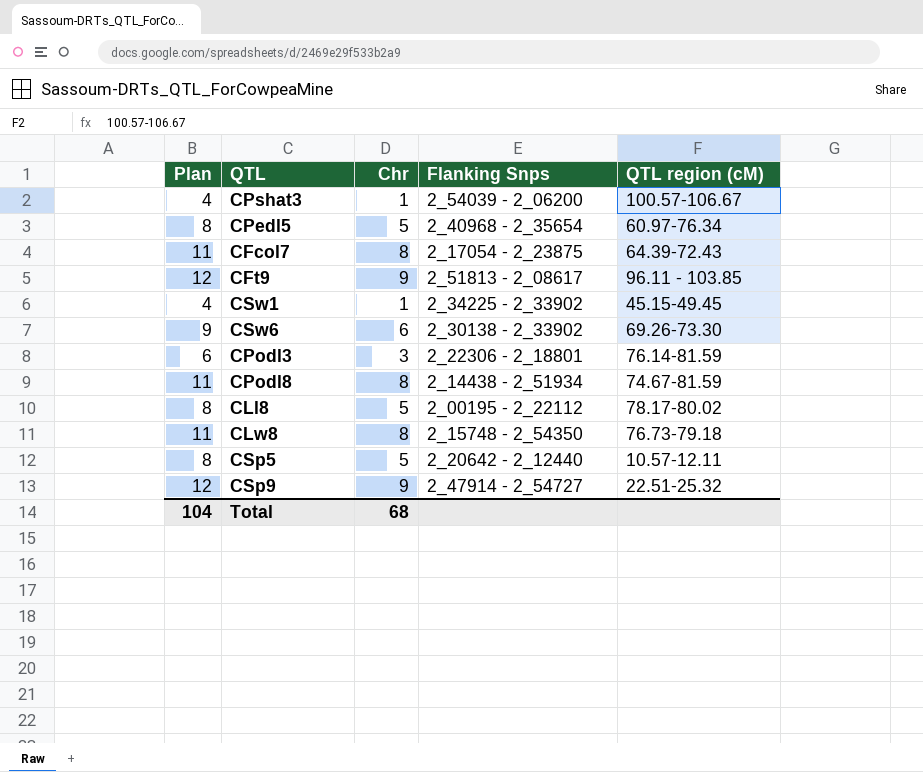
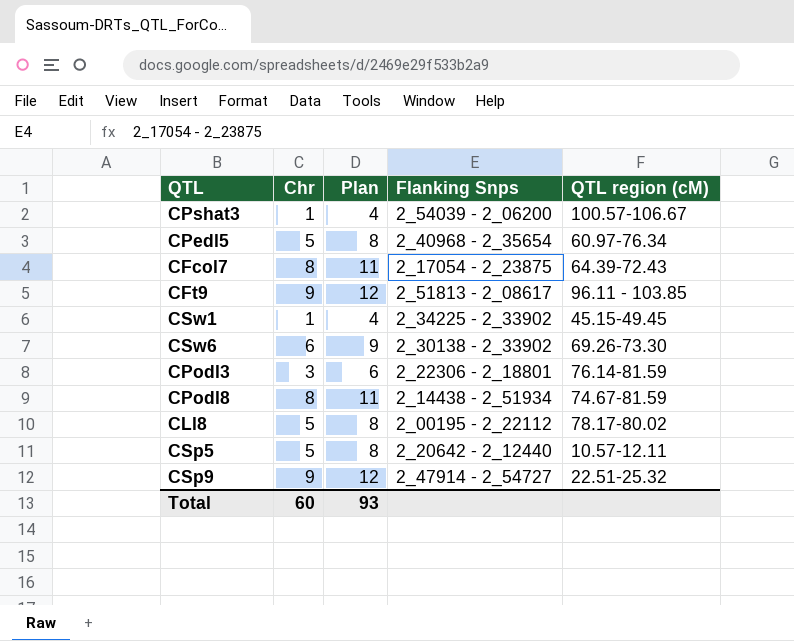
column Plan | position: 1 -> 3
row CLw8: 11 | 8 | 2_15748 - 2_54350 | 76.73-79.18 -> none
Total | Chr: 68 -> 60
Total | Plan: 104 -> 93

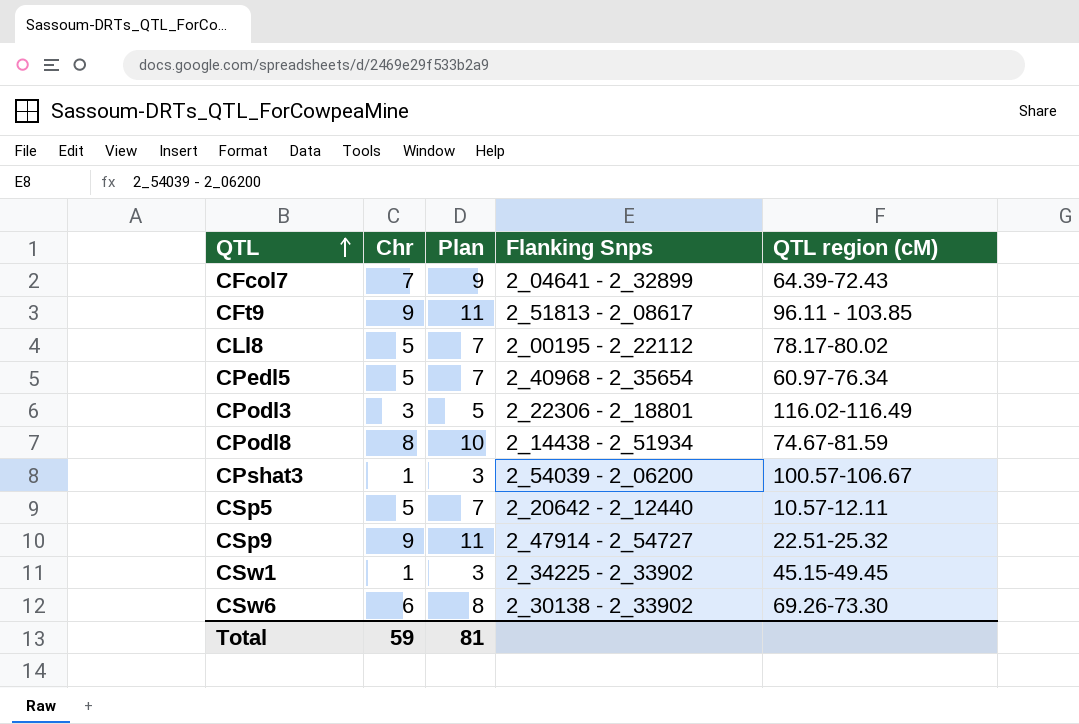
row order: none -> QTL ascending
column Plan | formula: [Chr] + 3 -> [Chr] + 2
CFcol7 | Chr: 8 -> 7
CFcol7 | Flanking Snps: 2_17054 - 2_23875 -> 2_04641 - 2_32899
CPodl3 | QTL region (cM): 76.14-81.59 -> 116.02-116.49
Total | Chr: 60 -> 59
Total | Plan: 93 -> 81

